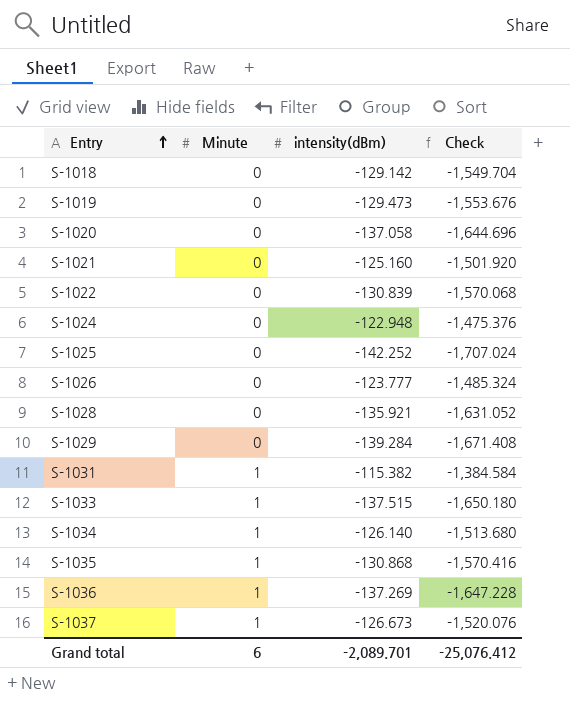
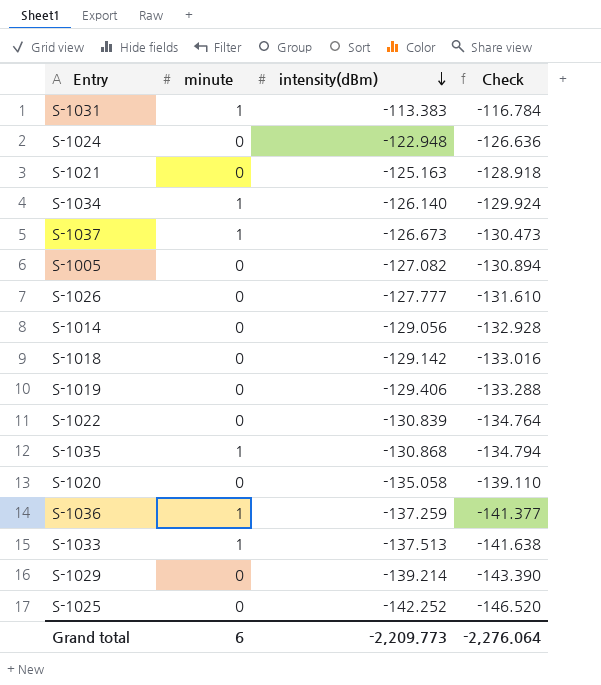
row order: Entry ascending -> intensity(dBm) descending
column name: Minute -> minute
column Check | formula: [intensity(dBm)] * 12 -> [intensity(dBm)] * 1.03
row S-1028: 0 | -135.921 | -1,631.052 -> none
S-1031 | intensity(dBm): -115.382 -> -113.383
S-1021 | intensity(dBm): -125.160 -> -125.163
row S-1005: none -> 0 | -127.082 | -130.894
S-1026 | intensity(dBm): -123.777 -> -127.777
row S-1014: none -> 0 | -129.056 | -132.928
S-1019 | intensity(dBm): -129.473 -> -129.406
S-1020 | intensity(dBm): -137.058 -> -135.058
S-1036 | intensity(dBm): -137.269 -> -137.259
S-1033 | intensity(dBm): -137.515 -> -137.513
S-1029 | intensity(dBm): -139.284 -> -139.214
Grand total | intensity(dBm): -2,089.701 -> -2,209.773
Grand total | Check: -25,076.412 -> -2,276.064

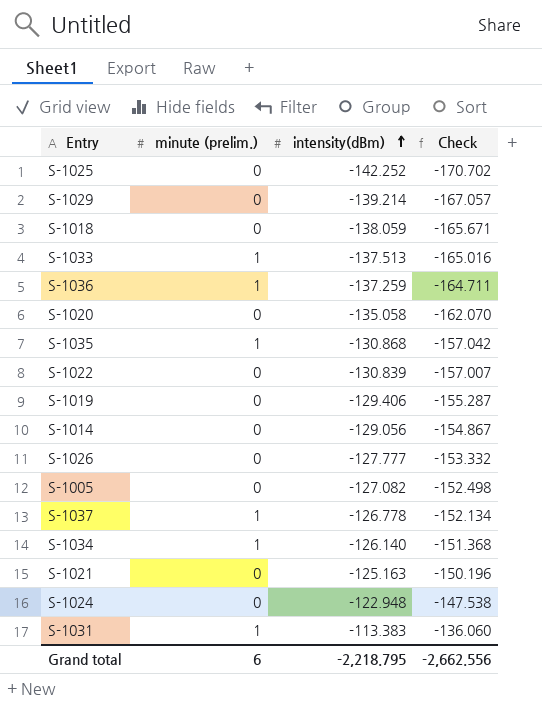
row order: intensity(dBm) descending -> intensity(dBm) ascending
column name: minute -> minute (prelim.)
column Check | formula: [intensity(dBm)] * 1.03 -> [intensity(dBm)] * 1.2
S-1018 | intensity(dBm): -129.142 -> -138.059
S-1037 | intensity(dBm): -126.673 -> -126.778
Grand total | intensity(dBm): -2,209.773 -> -2,218.795
Grand total | Check: -2,276.064 -> -2,662.556

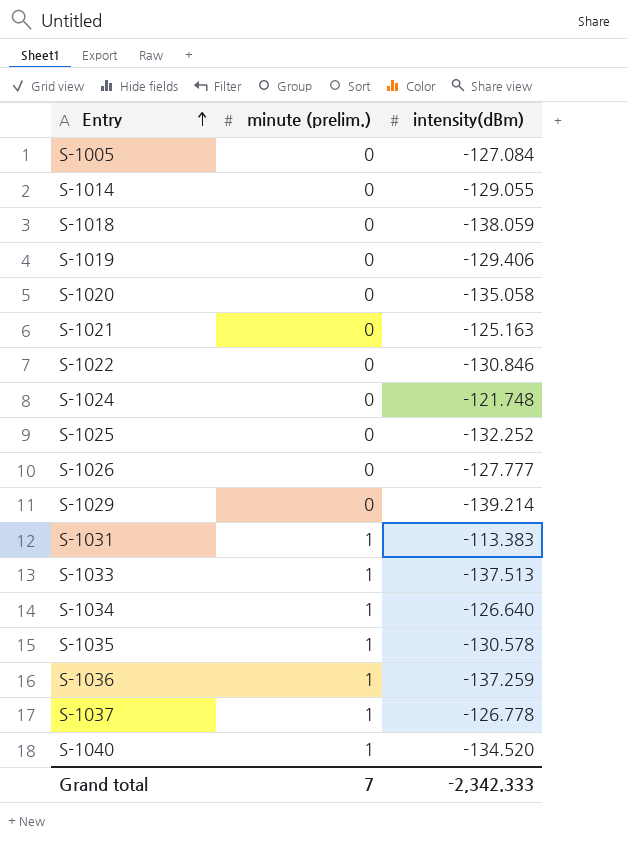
row order: intensity(dBm) ascending -> Entry ascending
column Check | formula: [intensity(dBm)] * 1.2 -> none
S-1005 | intensity(dBm): -127.082 -> -127.084
S-1014 | intensity(dBm): -129.056 -> -129.055
S-1022 | intensity(dBm): -130.839 -> -130.846
S-1024 | intensity(dBm): -122.948 -> -121.748
S-1025 | intensity(dBm): -142.252 -> -132.252
S-1034 | intensity(dBm): -126.140 -> -126.640
S-1035 | intensity(dBm): -130.868 -> -130.578
row S-1040: none -> 1 | -134.520
Grand total | minute (prelim.): 6 -> 7
Grand total | intensity(dBm): -2,218.795 -> -2,342.333

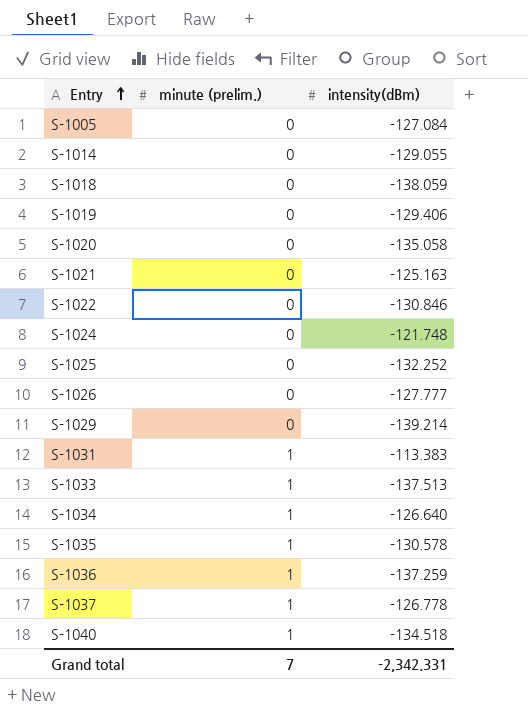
S-1040 | intensity(dBm): -134.520 -> -134.518
Grand total | intensity(dBm): -2,342.333 -> -2,342.331

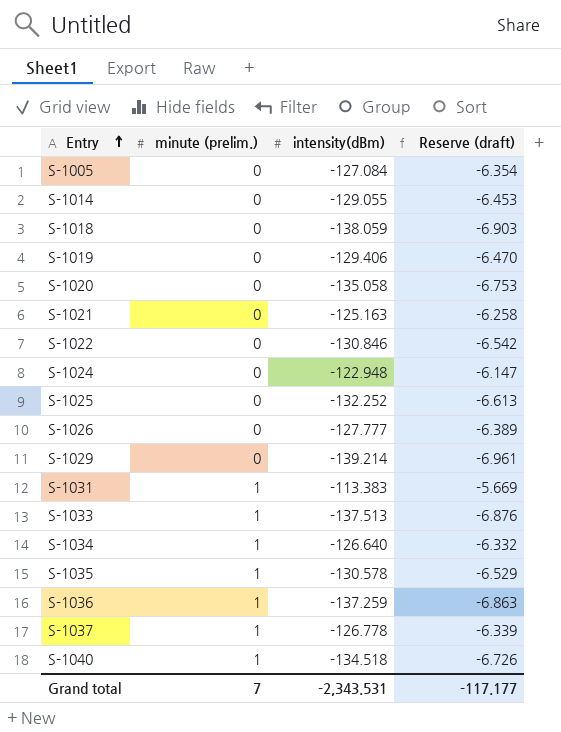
column Reserve (draft) | formula: none -> [intensity(dBm)] * 0.05
S-1024 | intensity(dBm): -121.748 -> -122.948
Grand total | intensity(dBm): -2,342.331 -> -2,343.531

